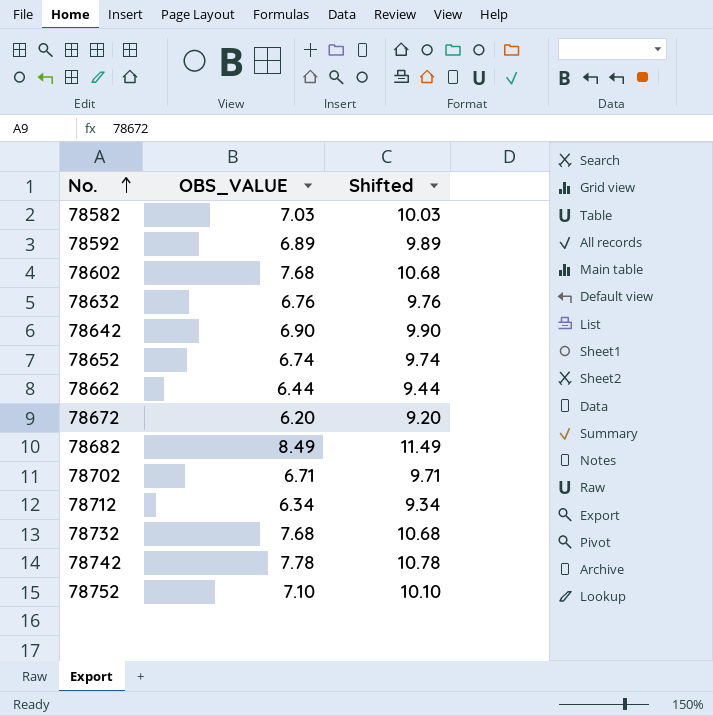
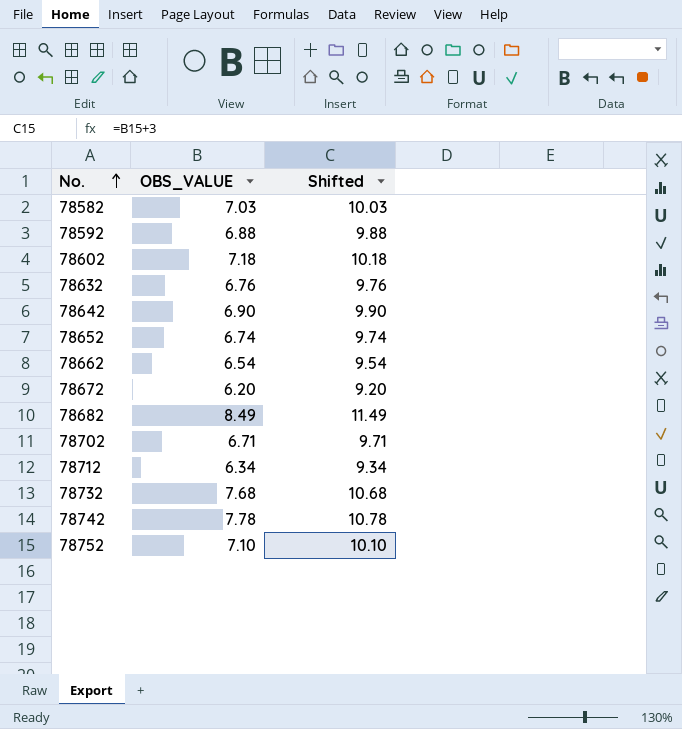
78592 | OBS_VALUE: 6.89 -> 6.88
78592 | Shifted: 9.89 -> 9.88
78602 | OBS_VALUE: 7.68 -> 7.18
78602 | Shifted: 10.68 -> 10.18
78662 | OBS_VALUE: 6.44 -> 6.54
78662 | Shifted: 9.44 -> 9.54

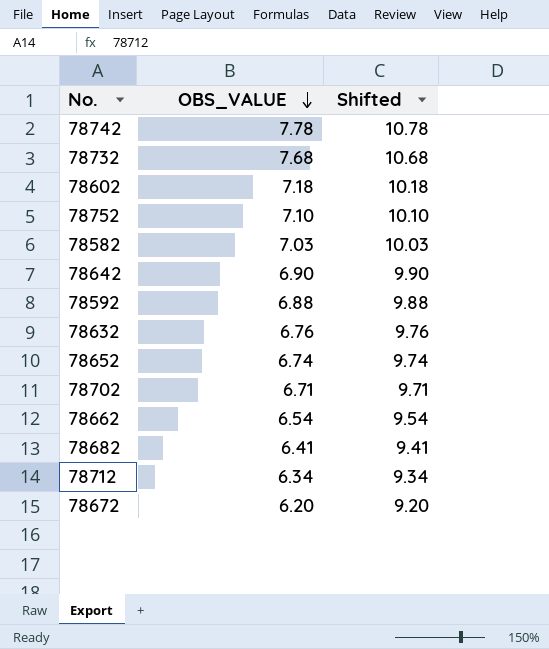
row order: No. ascending -> OBS_VALUE descending
78682 | OBS_VALUE: 8.49 -> 6.41
78682 | Shifted: 11.49 -> 9.41

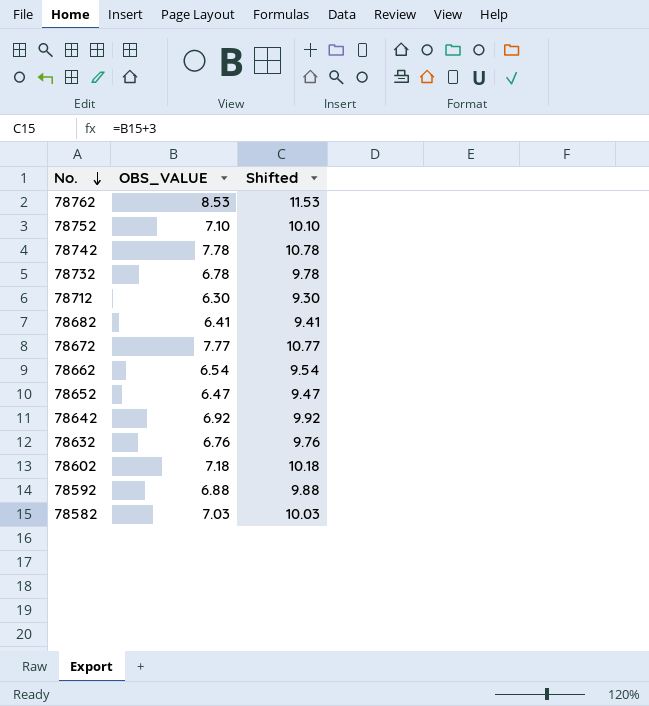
row order: OBS_VALUE descending -> No. descending
row 78702: 6.71 | 9.71 -> none
row 78762: none -> 8.53 | 11.53
78732 | OBS_VALUE: 7.68 -> 6.78
78732 | Shifted: 10.68 -> 9.78
78712 | OBS_VALUE: 6.34 -> 6.30
78712 | Shifted: 9.34 -> 9.30
78672 | OBS_VALUE: 6.20 -> 7.77
78672 | Shifted: 9.20 -> 10.77
78652 | OBS_VALUE: 6.74 -> 6.47
78652 | Shifted: 9.74 -> 9.47
78642 | OBS_VALUE: 6.90 -> 6.92
78642 | Shifted: 9.90 -> 9.92

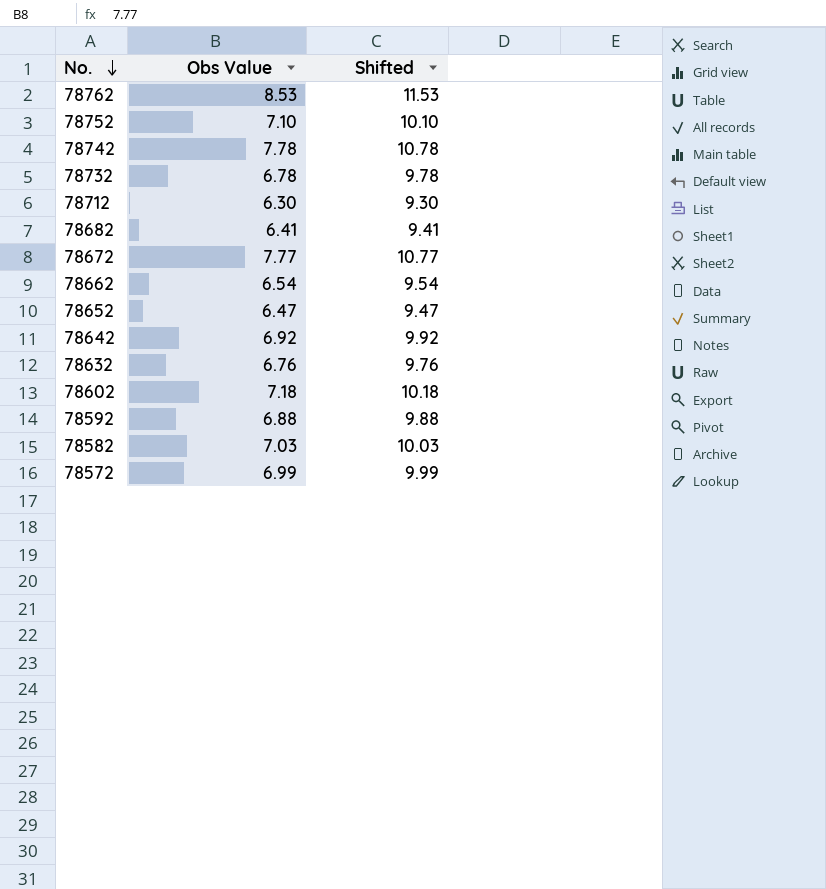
column name: OBS_VALUE -> Obs Value
row 78572: none -> 6.99 | 9.99

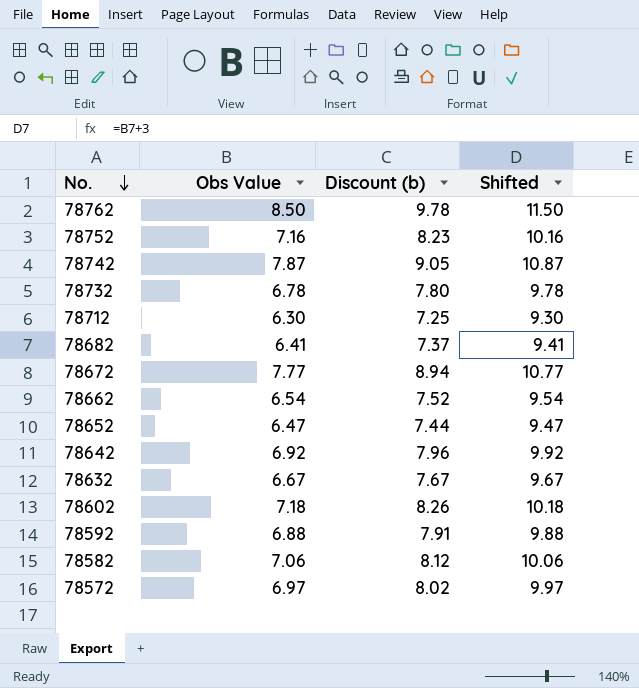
column Discount (b) | formula: none -> [Obs Value] * 1.15
78762 | Obs Value: 8.53 -> 8.50
78762 | Shifted: 11.53 -> 11.50
78752 | Obs Value: 7.10 -> 7.16
78752 | Shifted: 10.10 -> 10.16
78742 | Obs Value: 7.78 -> 7.87
78742 | Shifted: 10.78 -> 10.87
78632 | Obs Value: 6.76 -> 6.67
78632 | Shifted: 9.76 -> 9.67
78582 | Obs Value: 7.03 -> 7.06
78582 | Shifted: 10.03 -> 10.06
78572 | Obs Value: 6.99 -> 6.97
78572 | Shifted: 9.99 -> 9.97

